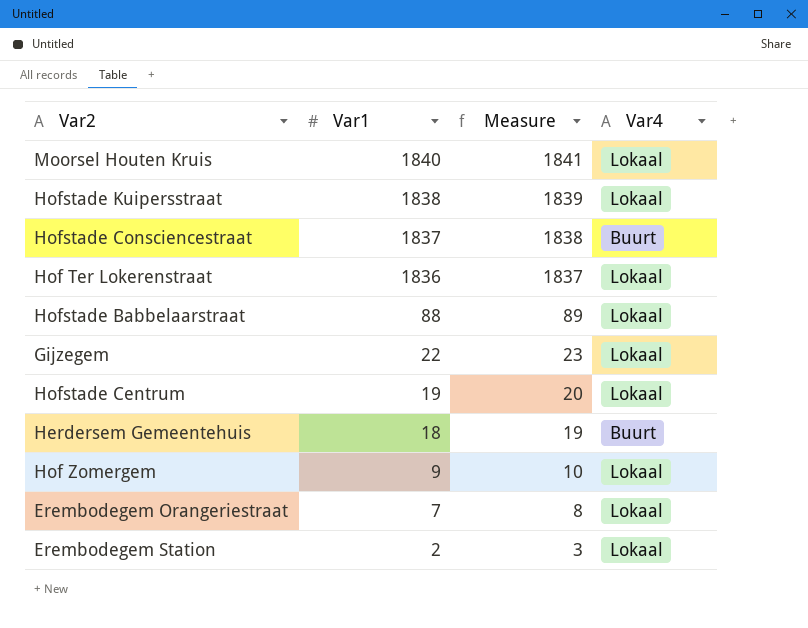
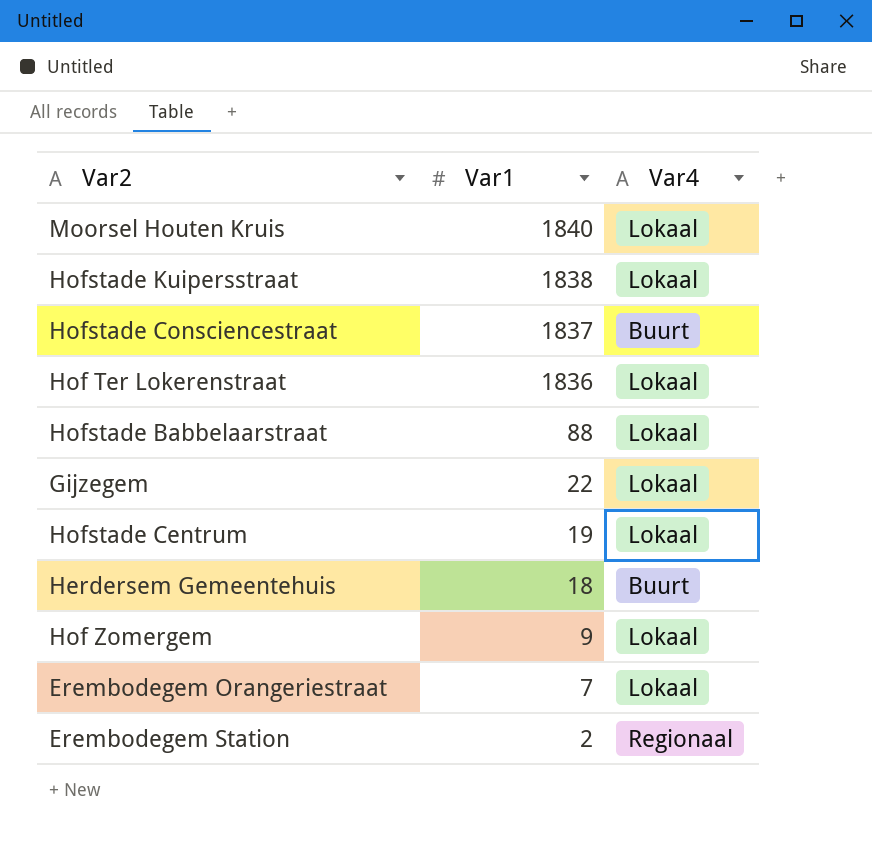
column Measure | formula: [Var1] + 1 -> none
Erembodegem Station | Var4: Lokaal -> Regionaal

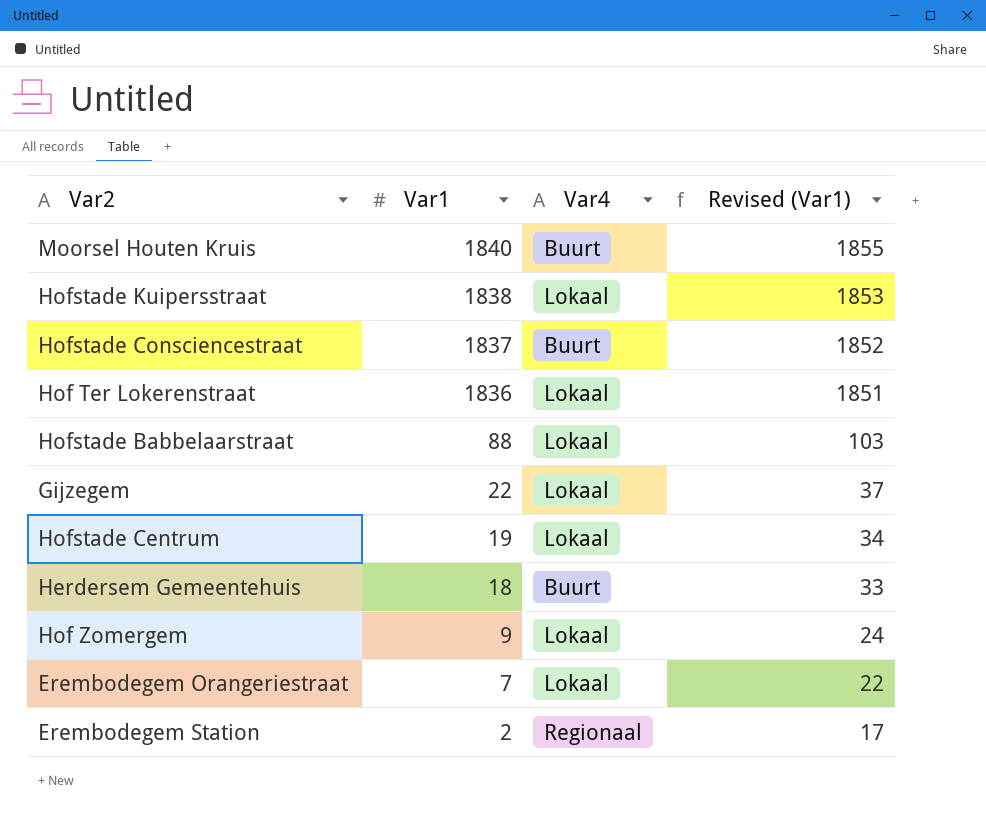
column Revised (Var1) | formula: none -> [Var1] + 15
Moorsel Houten Kruis | Var4: Lokaal -> Buurt

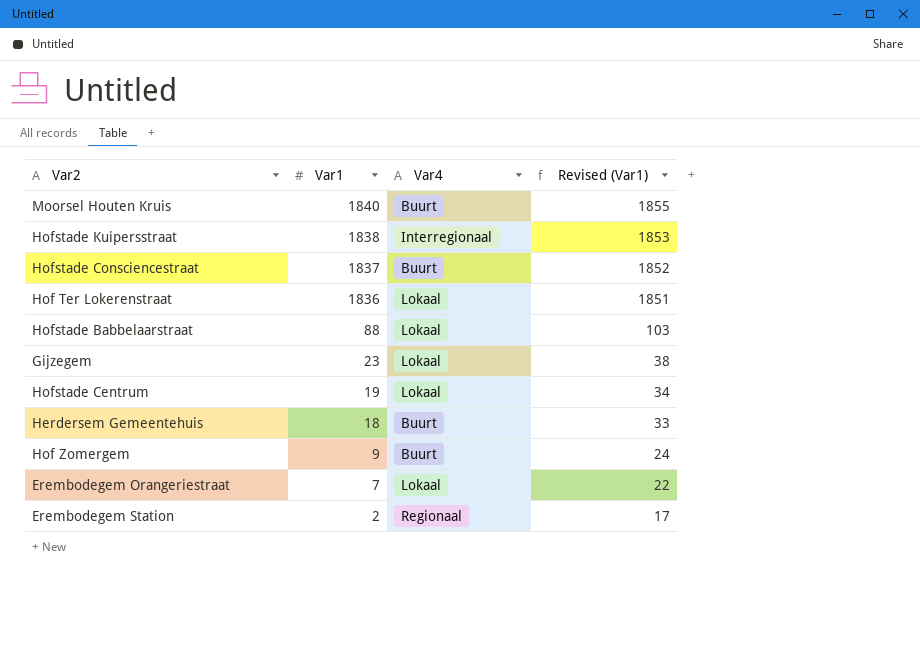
Hofstade Kuipersstraat | Var4: Lokaal -> Interregionaal
Gijzegem | Var1: 22 -> 23
Gijzegem | Revised (Var1): 37 -> 38
Hof Zomergem | Var4: Lokaal -> Buurt

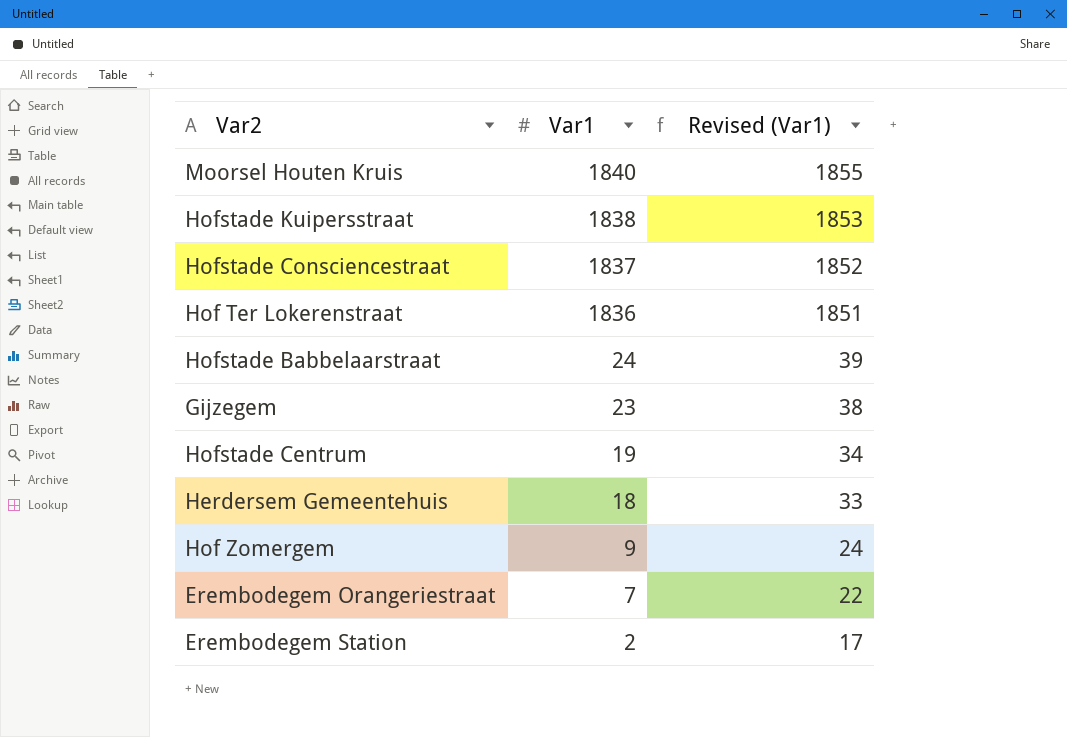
column Var4 | position: 3 -> none
Hofstade Babbelaarstraat | Var1: 88 -> 24
Hofstade Babbelaarstraat | Revised (Var1): 103 -> 39

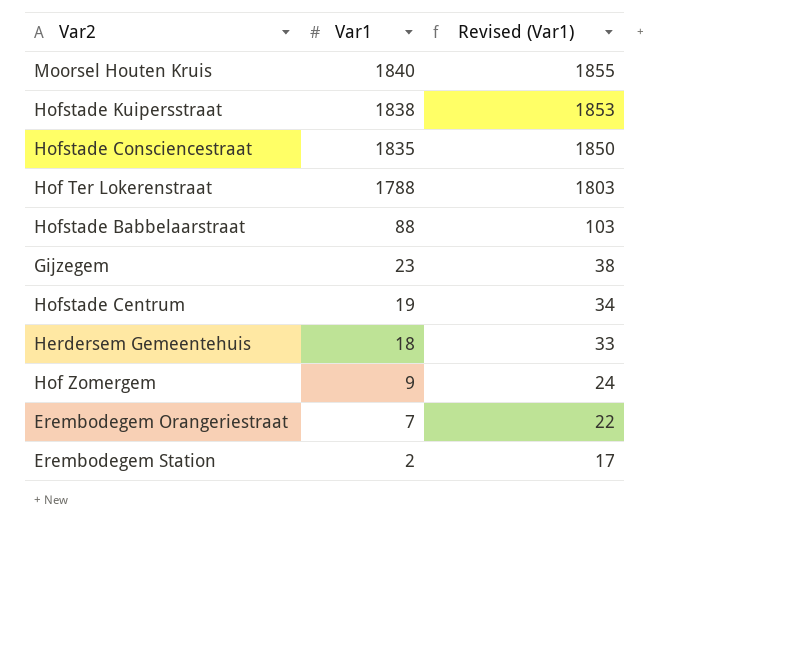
Hofstade Consciencestraat | Var1: 1837 -> 1835
Hofstade Consciencestraat | Revised (Var1): 1852 -> 1850
Hof Ter Lokerenstraat | Var1: 1836 -> 1788
Hof Ter Lokerenstraat | Revised (Var1): 1851 -> 1803
Hofstade Babbelaarstraat | Var1: 24 -> 88
Hofstade Babbelaarstraat | Revised (Var1): 39 -> 103

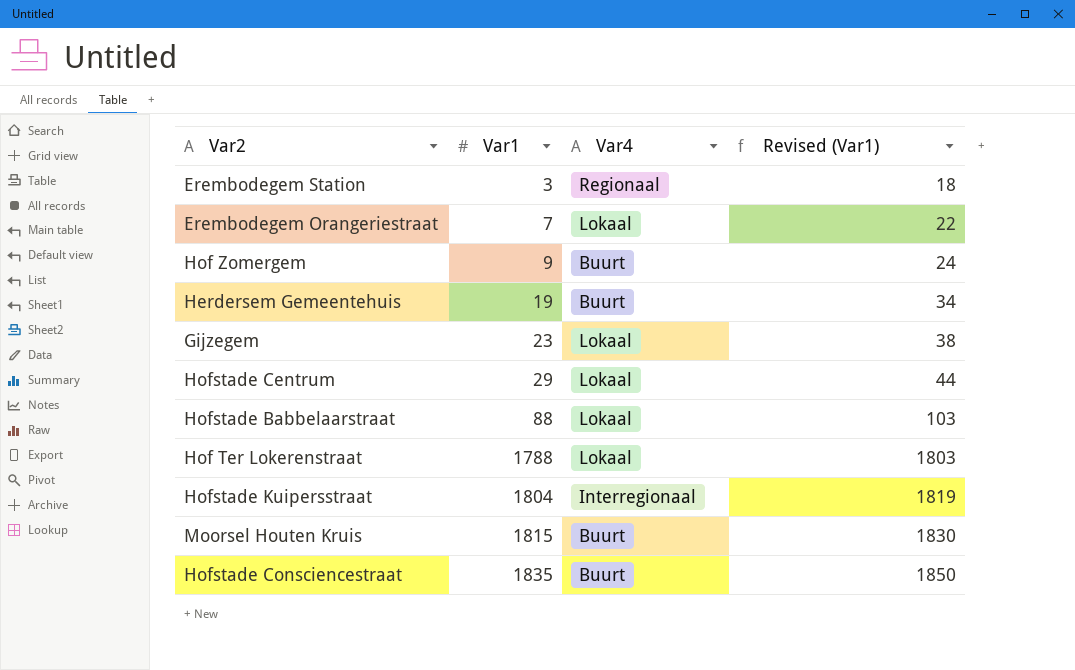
row order: Var1 descending -> Var1 ascending
column Var4 | position: none -> 3
Erembodegem Station | Var1: 2 -> 3
Erembodegem Station | Revised (Var1): 17 -> 18
Herdersem Gemeentehuis | Var1: 18 -> 19
Herdersem Gemeentehuis | Revised (Var1): 33 -> 34
Hofstade Centrum | Var1: 19 -> 29
Hofstade Centrum | Revised (Var1): 34 -> 44
Hofstade Kuipersstraat | Var1: 1838 -> 1804
Hofstade Kuipersstraat | Revised (Var1): 1853 -> 1819
Moorsel Houten Kruis | Var1: 1840 -> 1815
Moorsel Houten Kruis | Revised (Var1): 1855 -> 1830

